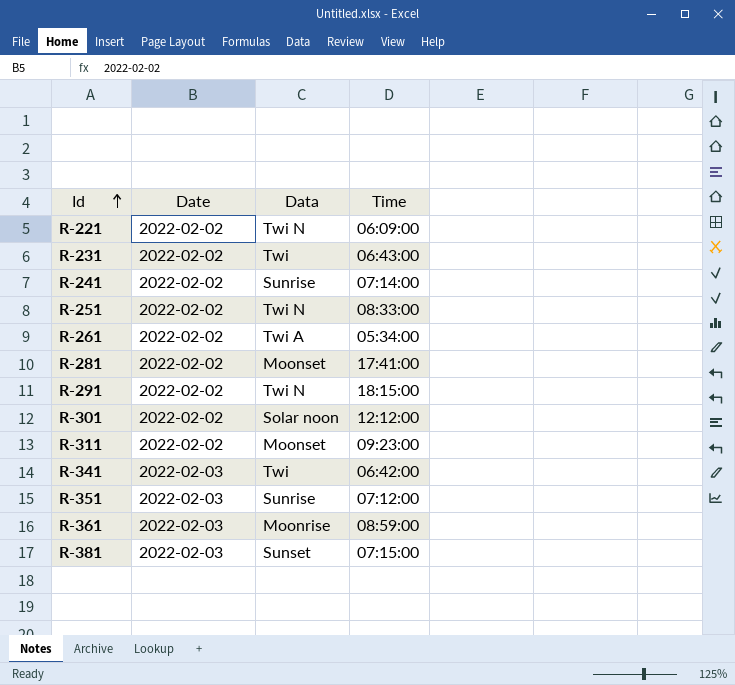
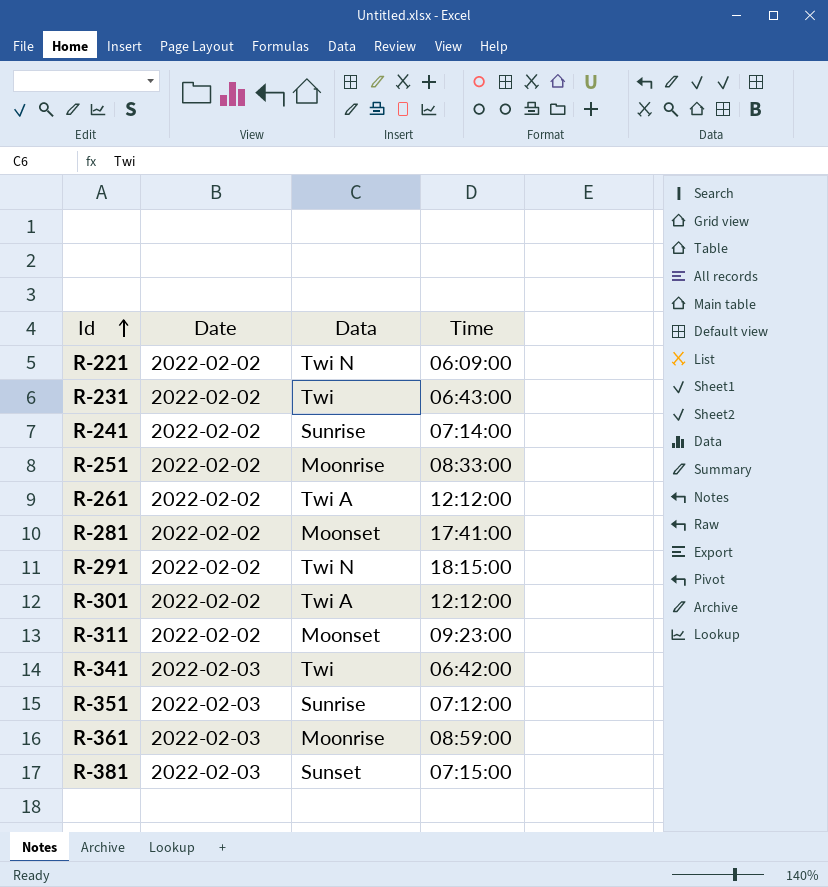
R-251 | Data: Twi N -> Moonrise
R-261 | Time: 05:34:00 -> 12:12:00
R-301 | Data: Solar noon -> Twi A

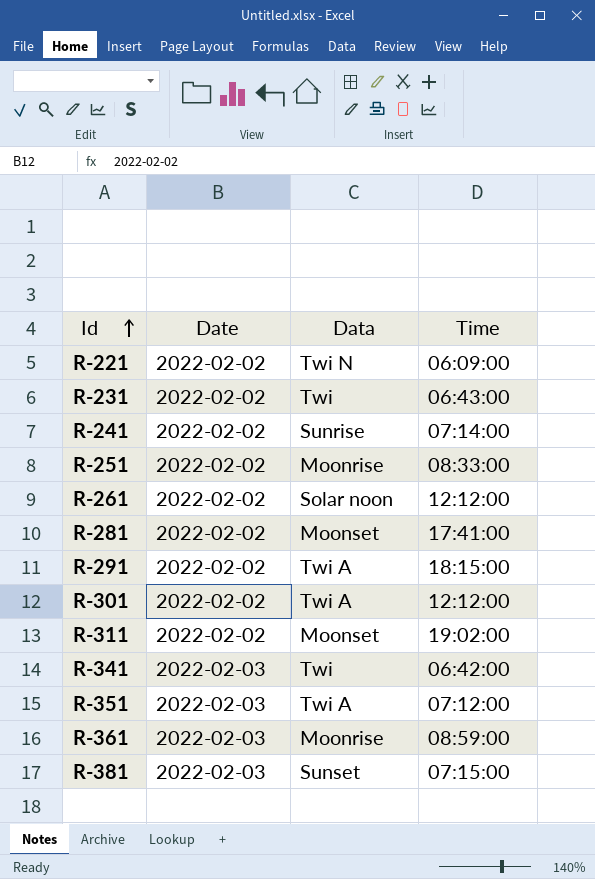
R-261 | Data: Twi A -> Solar noon
R-291 | Data: Twi N -> Twi A
R-311 | Time: 09:23:00 -> 19:02:00
R-351 | Data: Sunrise -> Twi A

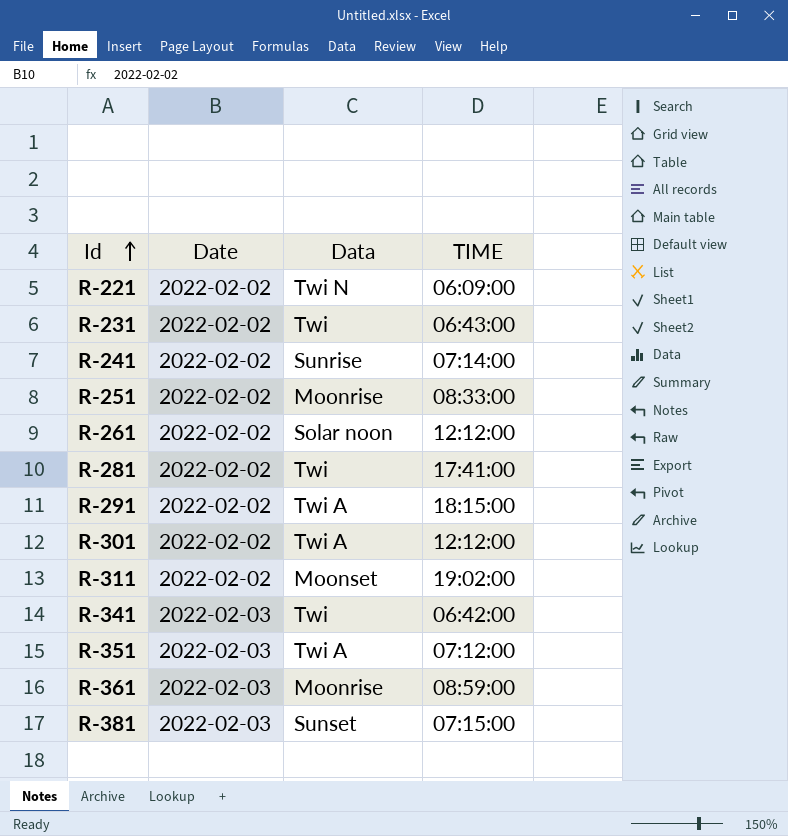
column name: Time -> TIME
R-281 | Data: Moonset -> Twi

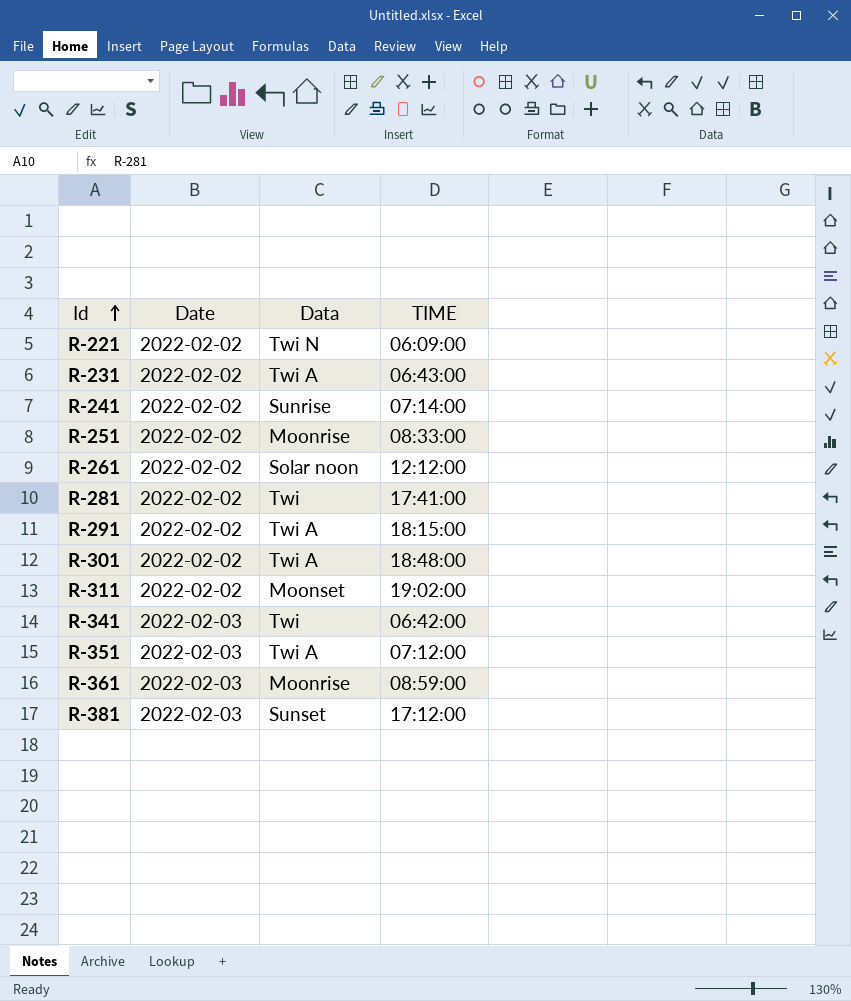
R-231 | Data: Twi -> Twi A
R-301 | TIME: 12:12:00 -> 18:48:00
R-381 | TIME: 07:15:00 -> 17:12:00

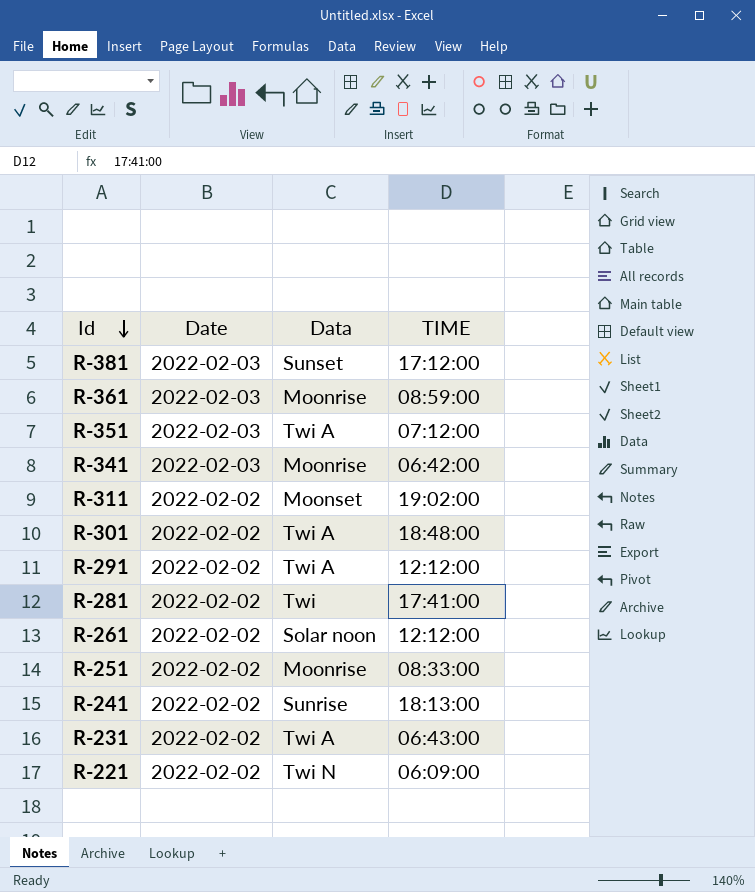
row order: Id ascending -> Id descending
R-341 | Data: Twi -> Moonrise
R-291 | TIME: 18:15:00 -> 12:12:00
R-241 | TIME: 07:14:00 -> 18:13:00

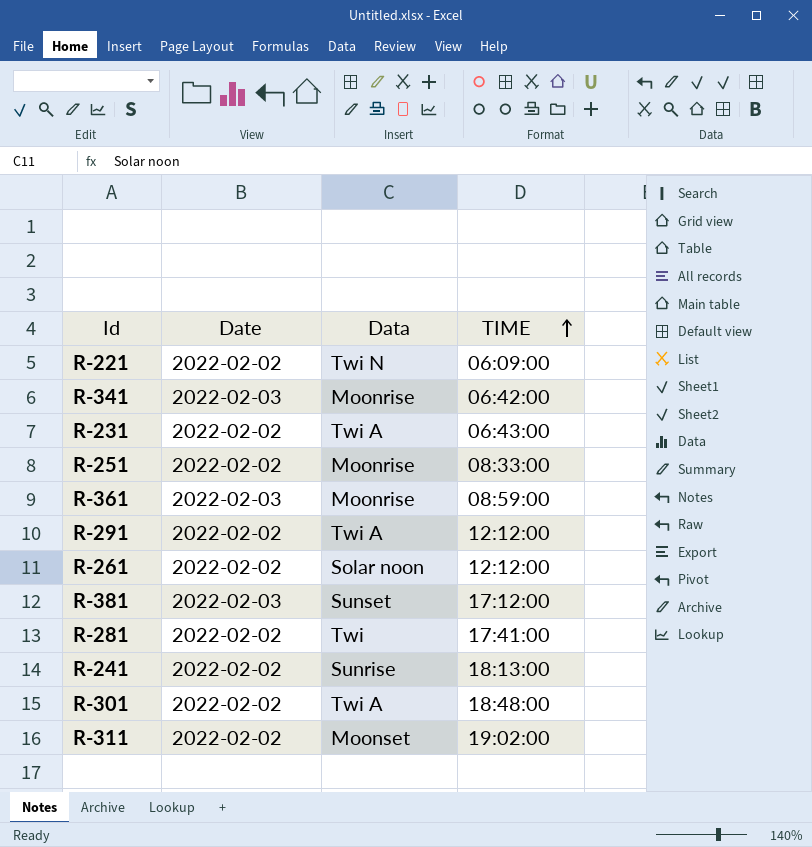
row order: Id descending -> TIME ascending
row R-351: 2022-02-03 | Twi A | 07:12:00 -> none

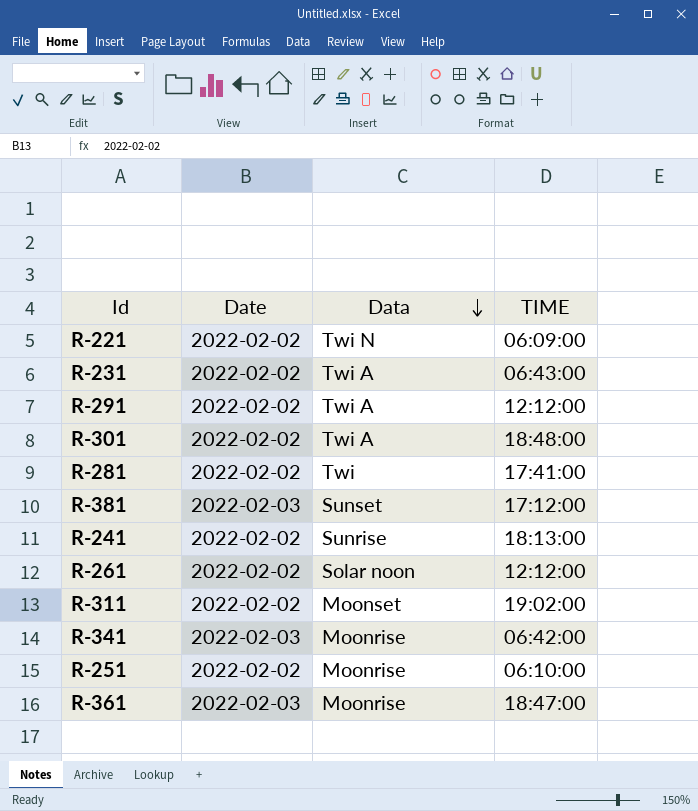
row order: TIME ascending -> Data descending
R-251 | TIME: 08:33:00 -> 06:10:00
R-361 | TIME: 08:59:00 -> 18:47:00

